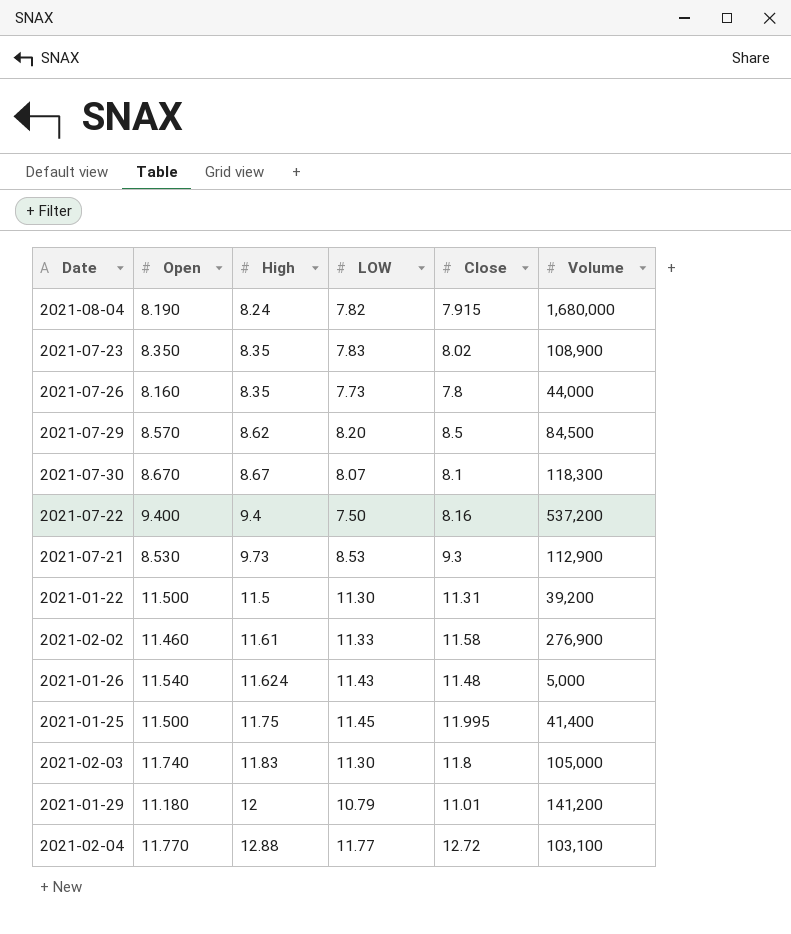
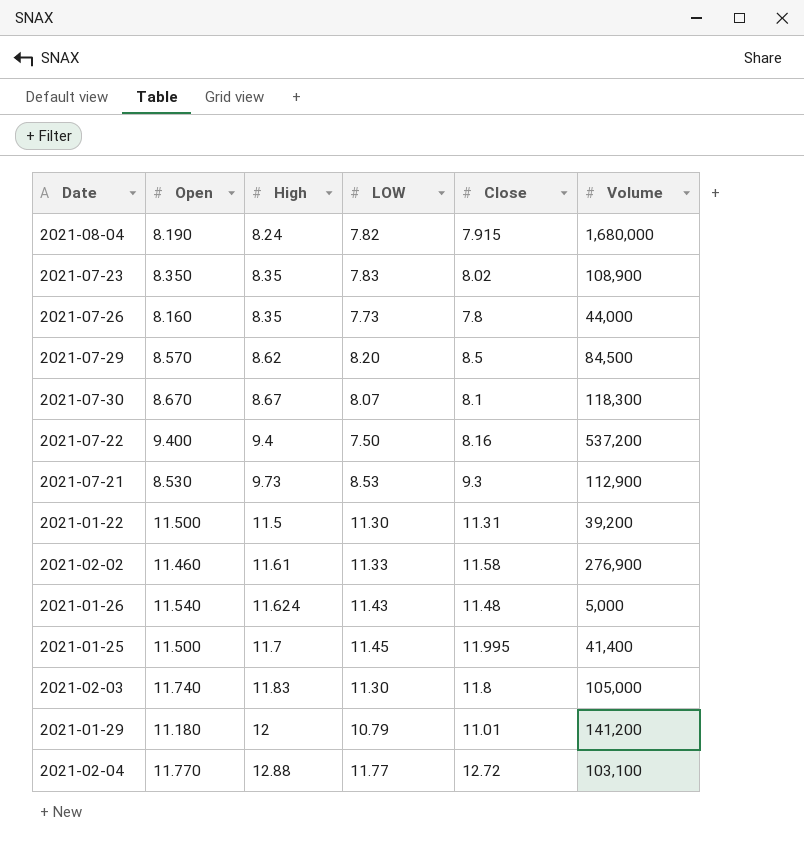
2021-01-25 | High: 11.75 -> 11.7

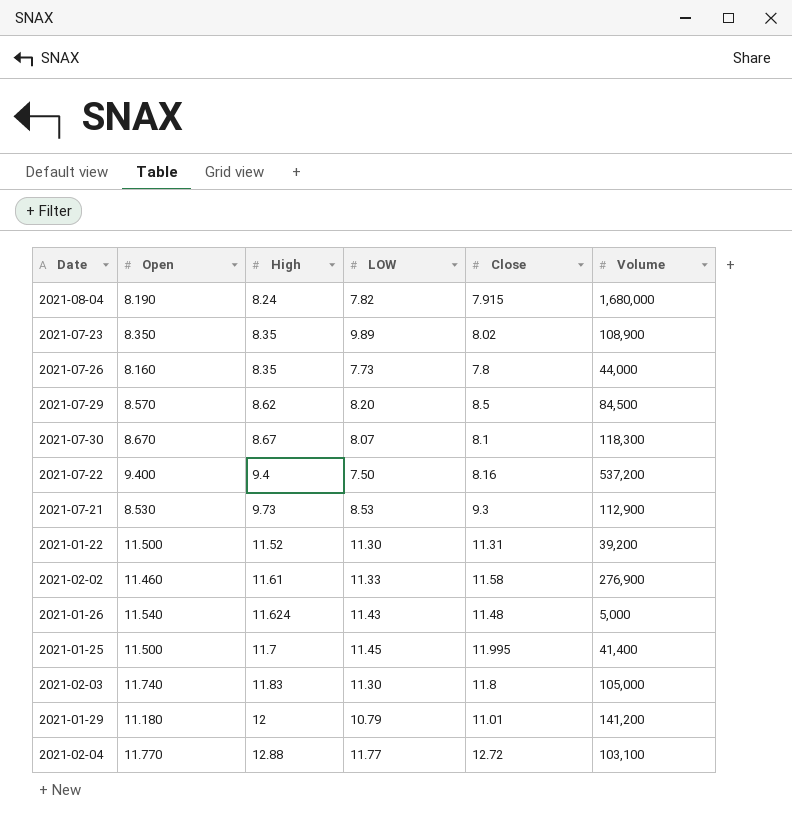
2021-07-23 | LOW: 7.83 -> 9.89
2021-01-22 | High: 11.5 -> 11.52

